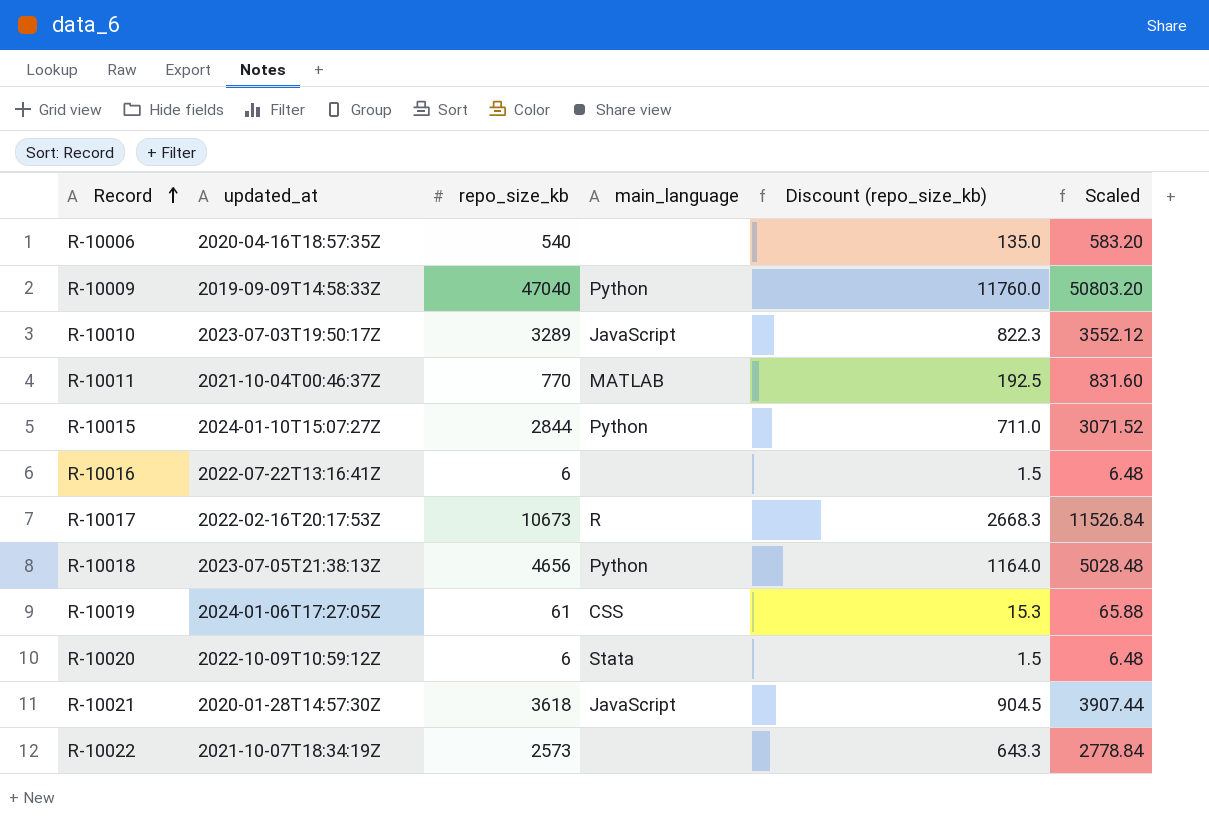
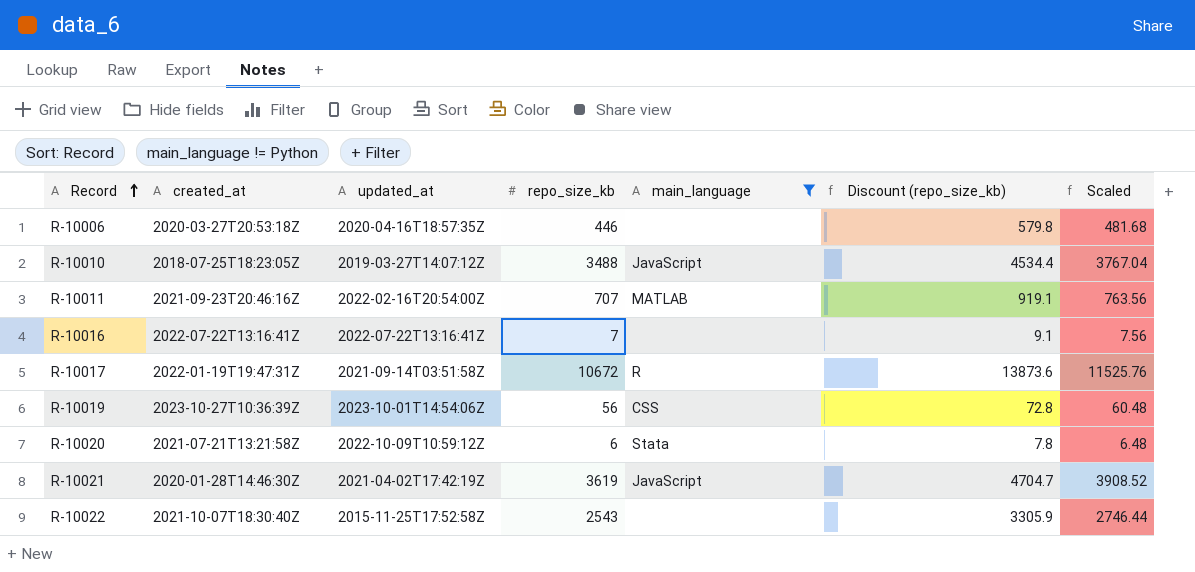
filter: none -> main_language != Python
column created_at | position: none -> 2
column Discount (repo_size_kb) | formula: [repo_size_kb] * 0.25 -> [repo_size_kb] * 1.3
R-10006 | repo_size_kb: 540 -> 446
R-10006 | Scaled: 583.20 -> 481.68
R-10010 | updated_at: 2023-07-03T19:50:17Z -> 2019-03-27T14:07:12Z
R-10010 | repo_size_kb: 3289 -> 3488
R-10010 | Scaled: 3552.12 -> 3767.04
R-10011 | updated_at: 2021-10-04T00:46:37Z -> 2022-02-16T20:54:00Z
R-10011 | repo_size_kb: 770 -> 707
R-10011 | Scaled: 831.60 -> 763.56
R-10016 | repo_size_kb: 6 -> 7
R-10016 | Scaled: 6.48 -> 7.56
R-10017 | updated_at: 2022-02-16T20:17:53Z -> 2021-09-14T03:51:58Z
R-10017 | repo_size_kb: 10673 -> 10672
R-10017 | Scaled: 11526.84 -> 11525.76
R-10019 | updated_at: 2024-01-06T17:27:05Z -> 2023-10-01T14:54:06Z
R-10019 | repo_size_kb: 61 -> 56
R-10019 | Scaled: 65.88 -> 60.48
R-10021 | updated_at: 2020-01-28T14:57:30Z -> 2021-04-02T17:42:19Z
R-10021 | repo_size_kb: 3618 -> 3619
R-10021 | Scaled: 3907.44 -> 3908.52
R-10022 | updated_at: 2021-10-07T18:34:19Z -> 2015-11-25T17:52:58Z
R-10022 | repo_size_kb: 2573 -> 2543
R-10022 | Scaled: 2778.84 -> 2746.44

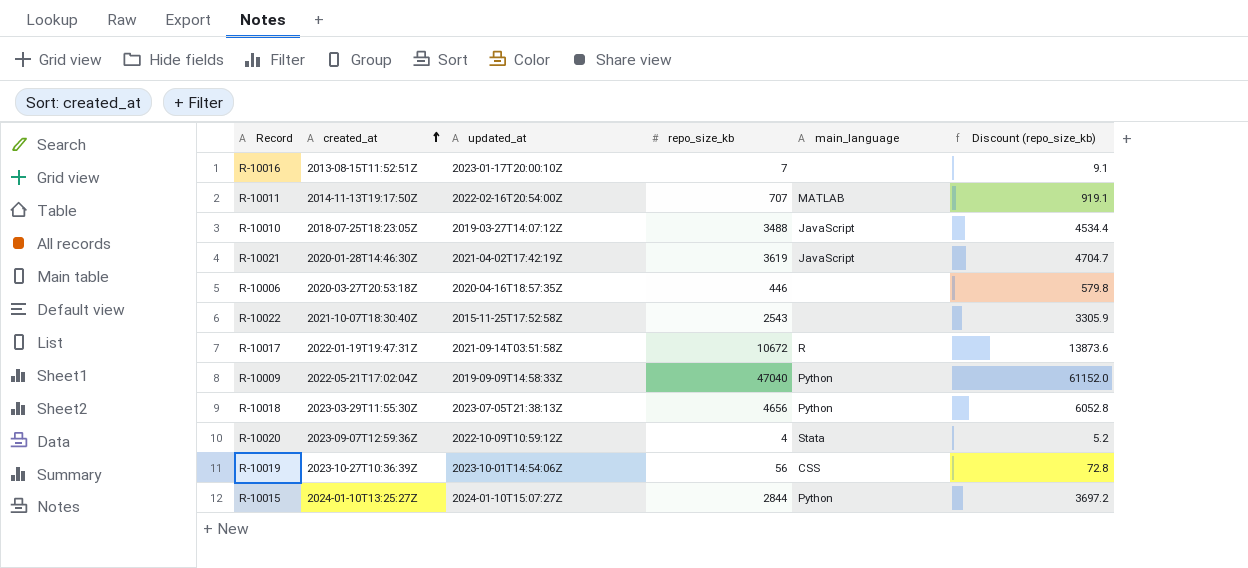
filter: main_language != Python -> none
row order: Record ascending -> created_at ascending
column Scaled | formula: [repo_size_kb] * 1.08 -> none
R-10016 | created_at: 2022-07-22T13:16:41Z -> 2013-08-15T11:52:51Z
R-10016 | updated_at: 2022-07-22T13:16:41Z -> 2023-01-17T20:00:10Z
R-10011 | created_at: 2021-09-23T20:46:16Z -> 2014-11-13T19:17:50Z
R-10020 | created_at: 2021-07-21T13:21:58Z -> 2023-09-07T12:59:36Z
R-10020 | repo_size_kb: 6 -> 4
R-10020 | Discount (repo_size_kb): 7.8 -> 5.2

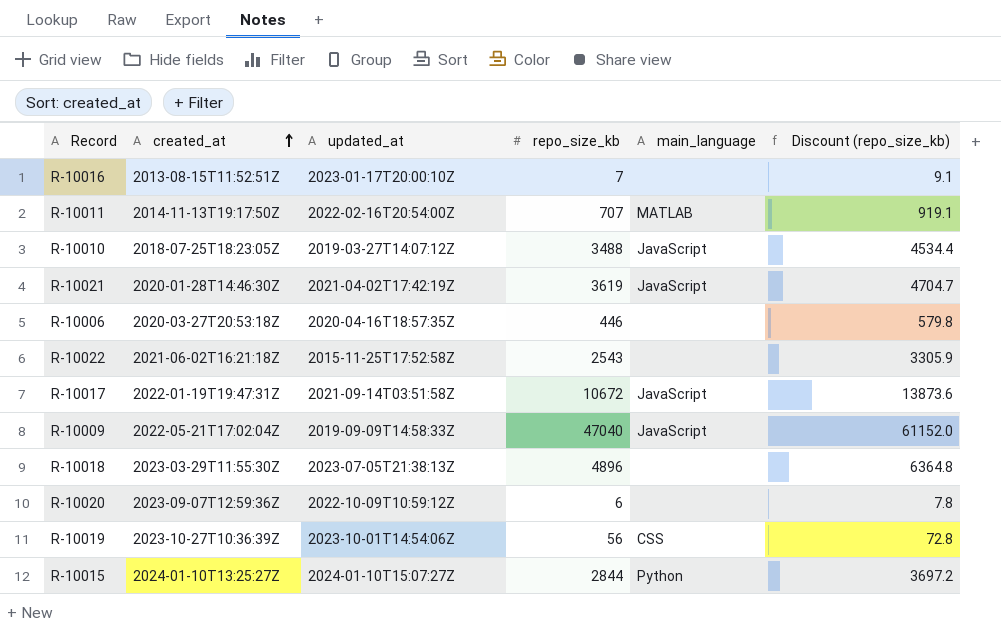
R-10022 | created_at: 2021-10-07T18:30:40Z -> 2021-06-02T16:21:18Z
R-10017 | main_language: R -> JavaScript
R-10009 | main_language: Python -> JavaScript
R-10018 | repo_size_kb: 4656 -> 4896
R-10018 | main_language: Python -> none
R-10018 | Discount (repo_size_kb): 6052.8 -> 6364.8
R-10020 | repo_size_kb: 4 -> 6
R-10020 | main_language: Stata -> none
R-10020 | Discount (repo_size_kb): 5.2 -> 7.8

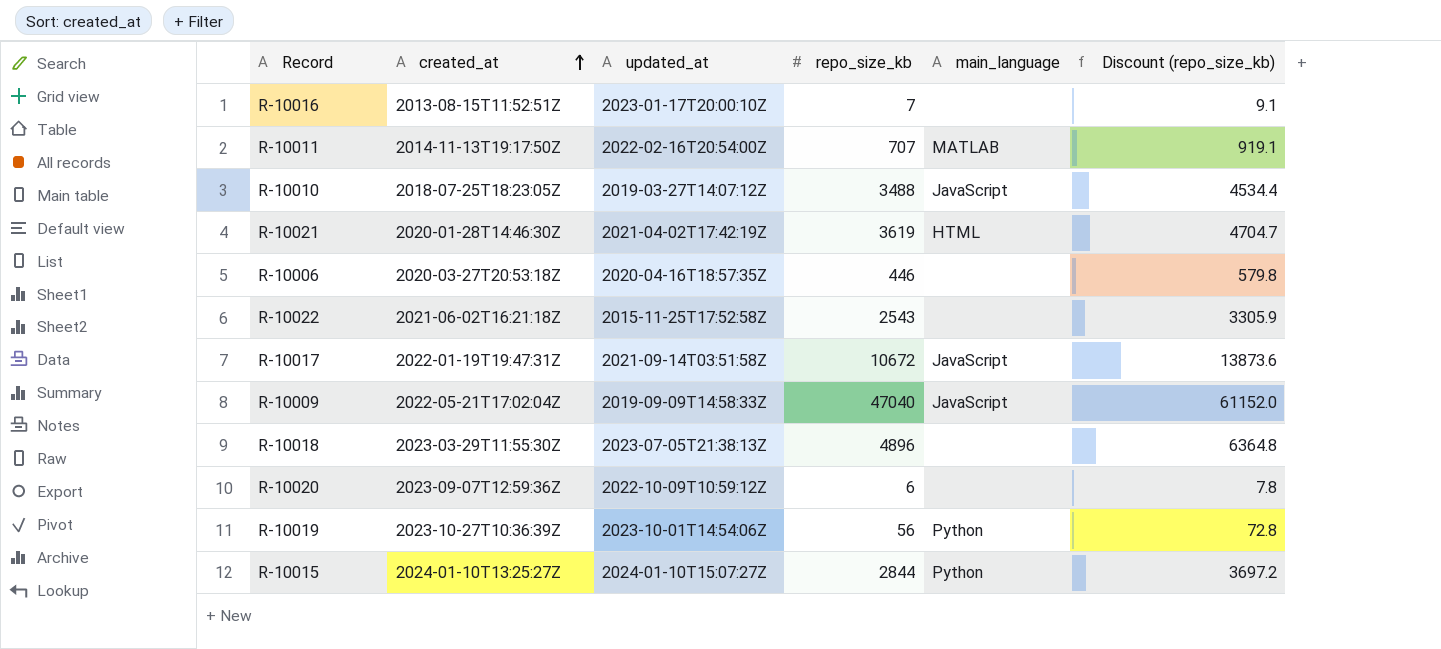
R-10021 | main_language: JavaScript -> HTML
R-10019 | main_language: CSS -> Python

